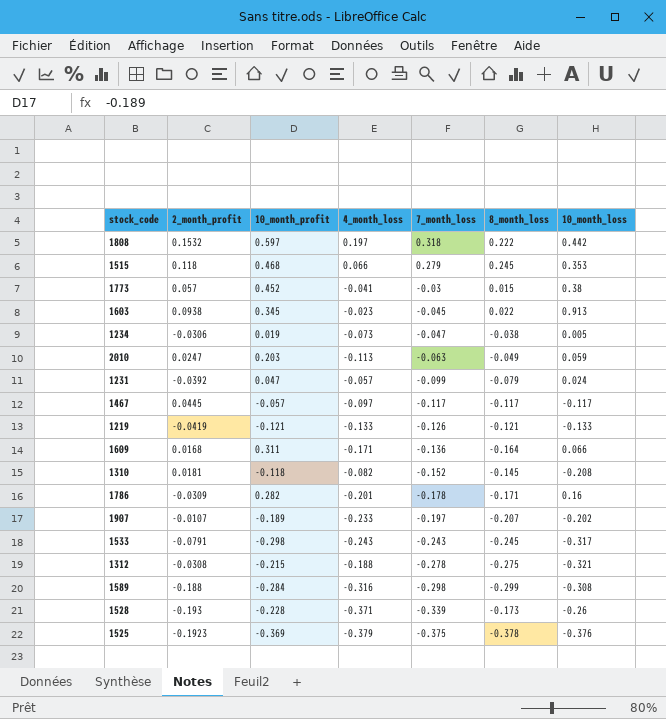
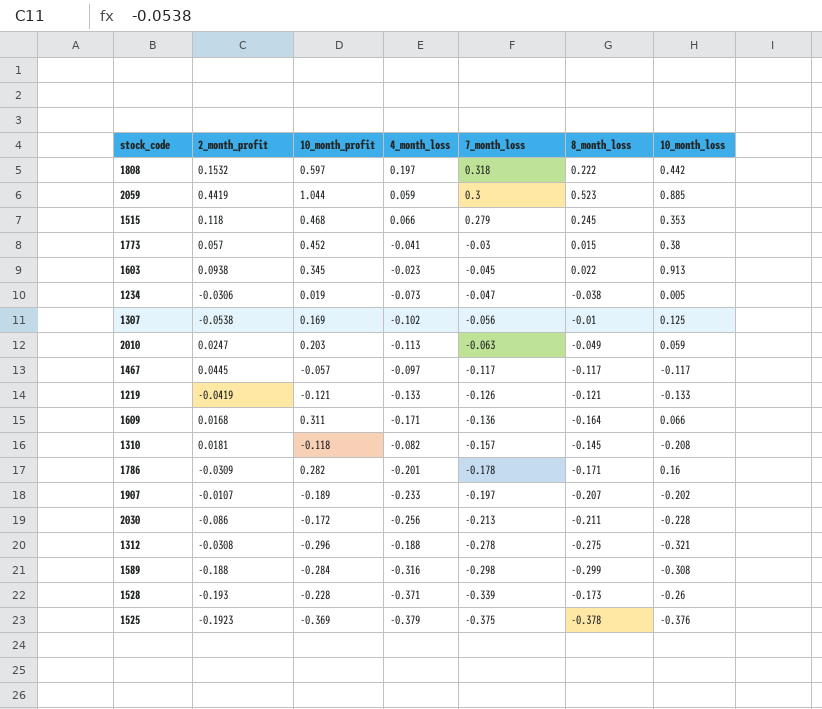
row 1231: -0.0392 | 0.047 | -0.057 | -0.099 | -0.079 | 0.024 -> none
row 1533: -0.0791 | -0.298 | -0.243 | -0.243 | -0.245 | -0.317 -> none
row 2059: none -> 0.4419 | 1.044 | 0.059 | 0.3 | 0.523 | 0.885
row 1307: none -> -0.0538 | 0.169 | -0.102 | -0.056 | -0.01 | 0.125
1310 | 7_month_loss: -0.152 -> -0.157
row 2030: none -> -0.086 | -0.172 | -0.256 | -0.213 | -0.211 | -0.228
1312 | 10_month_profit: -0.215 -> -0.296

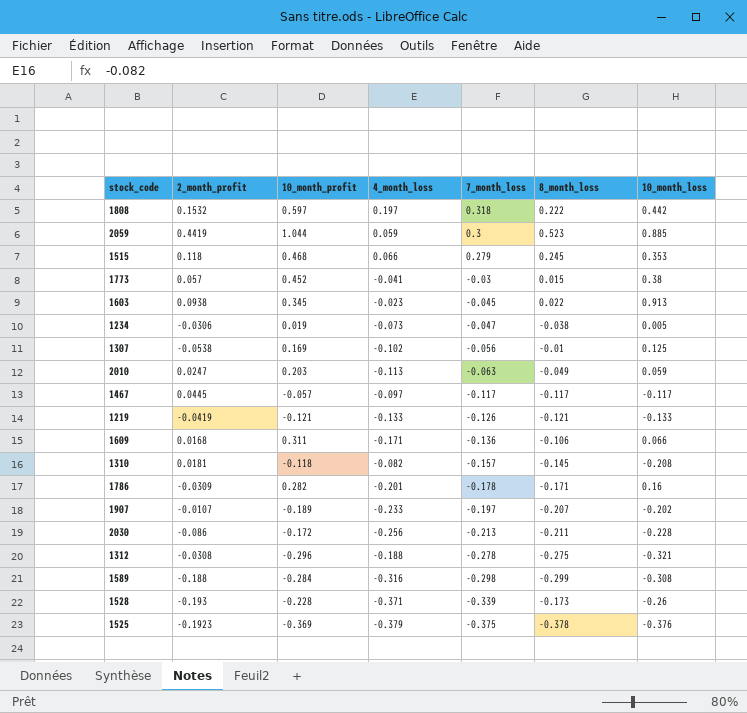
1609 | 8_month_loss: -0.164 -> -0.106

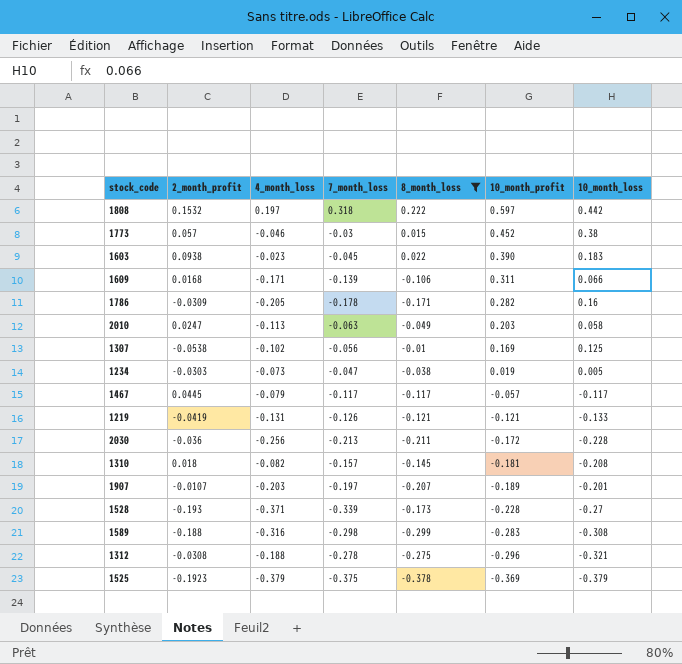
filter: none -> 8_month_loss <= 0.222
row order: 7_month_loss descending -> 10_month_profit descending
column 10_month_profit | position: 3 -> 6
1773 | 4_month_loss: -0.041 -> -0.046
1603 | 10_month_profit: 0.345 -> 0.390
1603 | 10_month_loss: 0.913 -> 0.183
1609 | 7_month_loss: -0.136 -> -0.139
1786 | 4_month_loss: -0.201 -> -0.205
2010 | 10_month_loss: 0.059 -> 0.058
1234 | 2_month_profit: -0.0306 -> -0.0303
1467 | 4_month_loss: -0.097 -> -0.079
1219 | 4_month_loss: -0.133 -> -0.131
2030 | 2_month_profit: -0.086 -> -0.036
1310 | 2_month_profit: 0.0181 -> 0.018
1310 | 10_month_profit: -0.118 -> -0.181
1907 | 4_month_loss: -0.233 -> -0.203
1907 | 10_month_loss: -0.202 -> -0.201
1528 | 10_month_loss: -0.26 -> -0.27
1589 | 10_month_profit: -0.284 -> -0.283
1525 | 10_month_loss: -0.376 -> -0.379

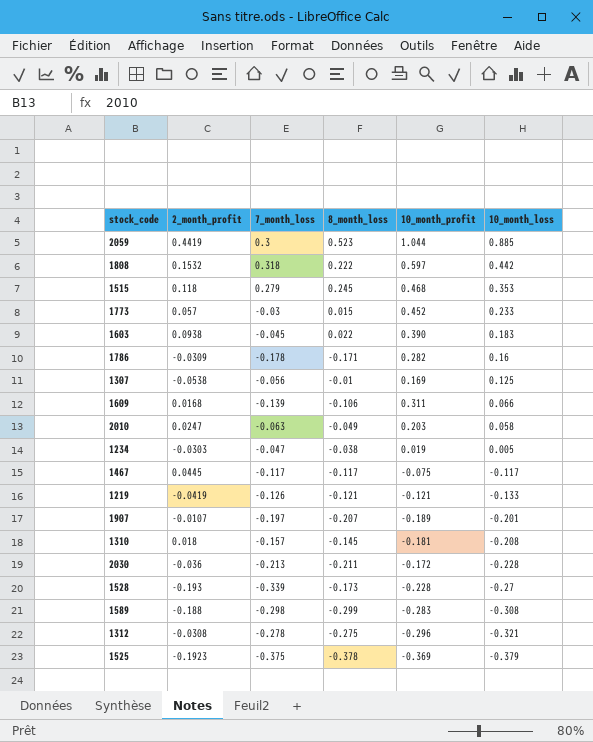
filter: 8_month_loss <= 0.222 -> none
row order: 10_month_profit descending -> 10_month_loss descending
column 4_month_loss | position: 3 -> none
1773 | 10_month_loss: 0.38 -> 0.233
1467 | 10_month_profit: -0.057 -> -0.075

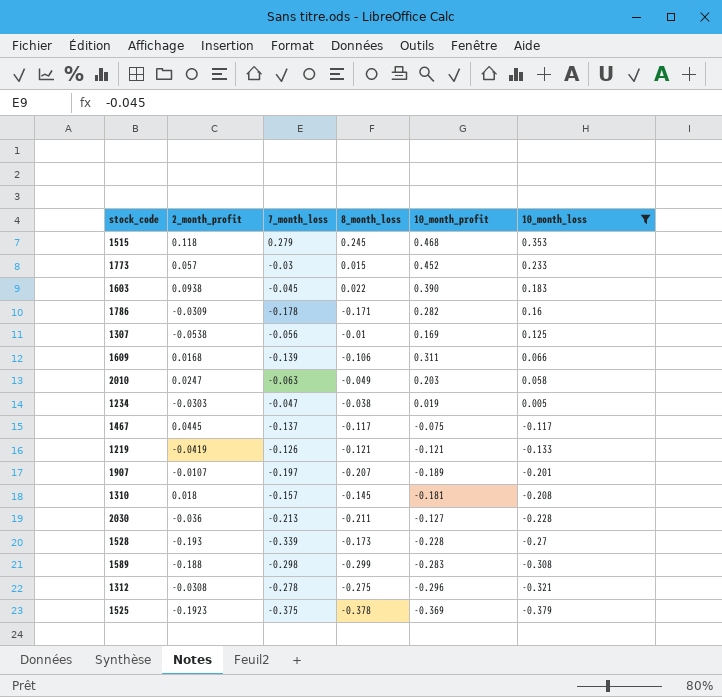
filter: none -> 10_month_loss <= 0.353
1467 | 7_month_loss: -0.117 -> -0.137
2030 | 10_month_profit: -0.172 -> -0.127

